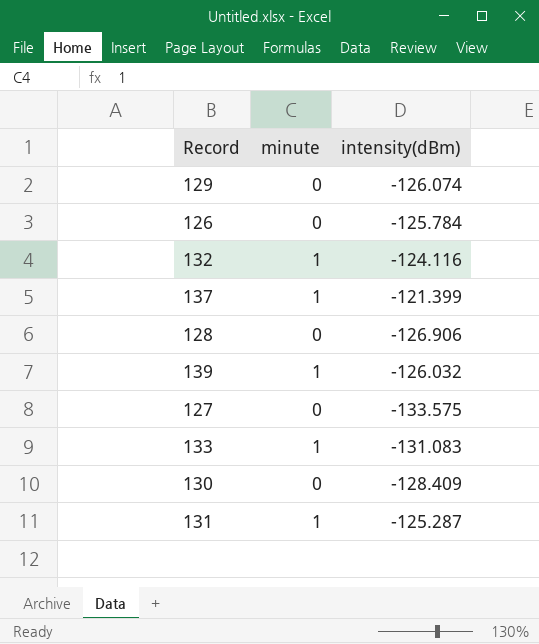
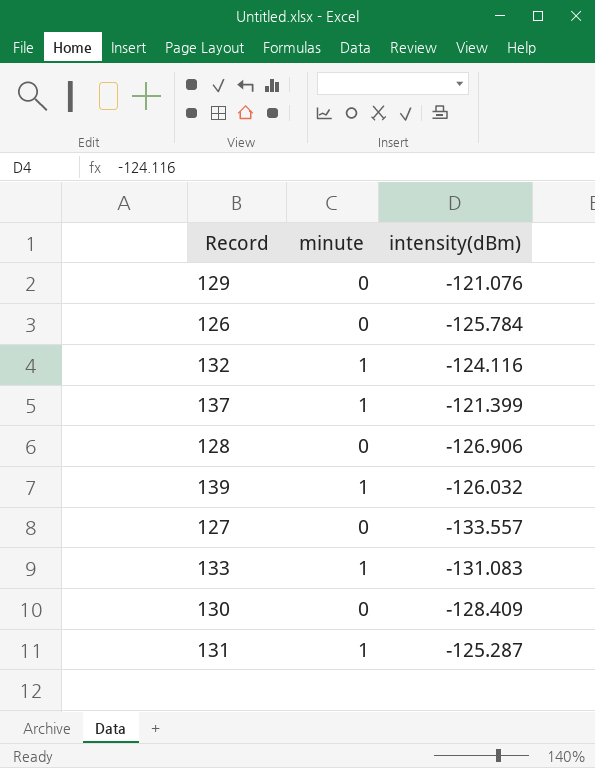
129 | intensity(dBm): -126.074 -> -121.076
127 | intensity(dBm): -133.575 -> -133.557

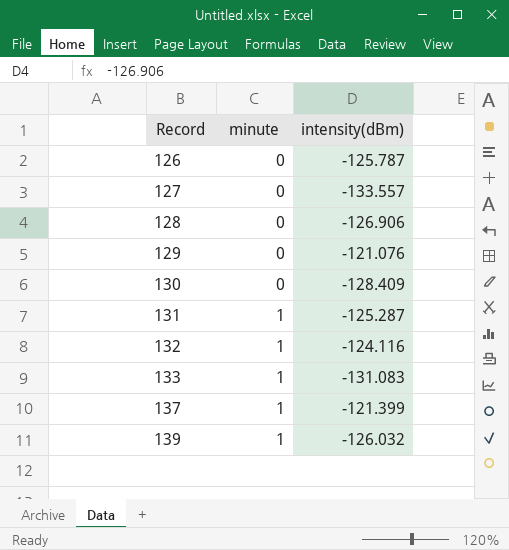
row order: none -> Record ascending
126 | intensity(dBm): -125.784 -> -125.787

